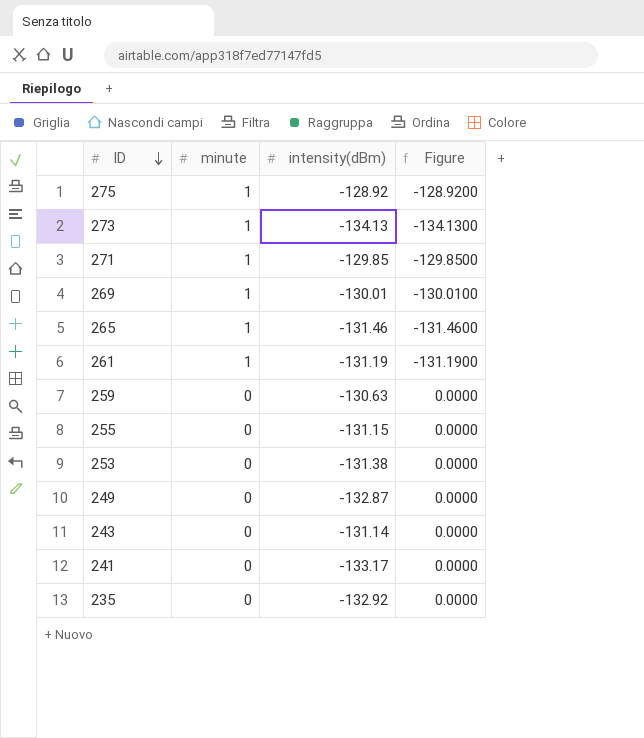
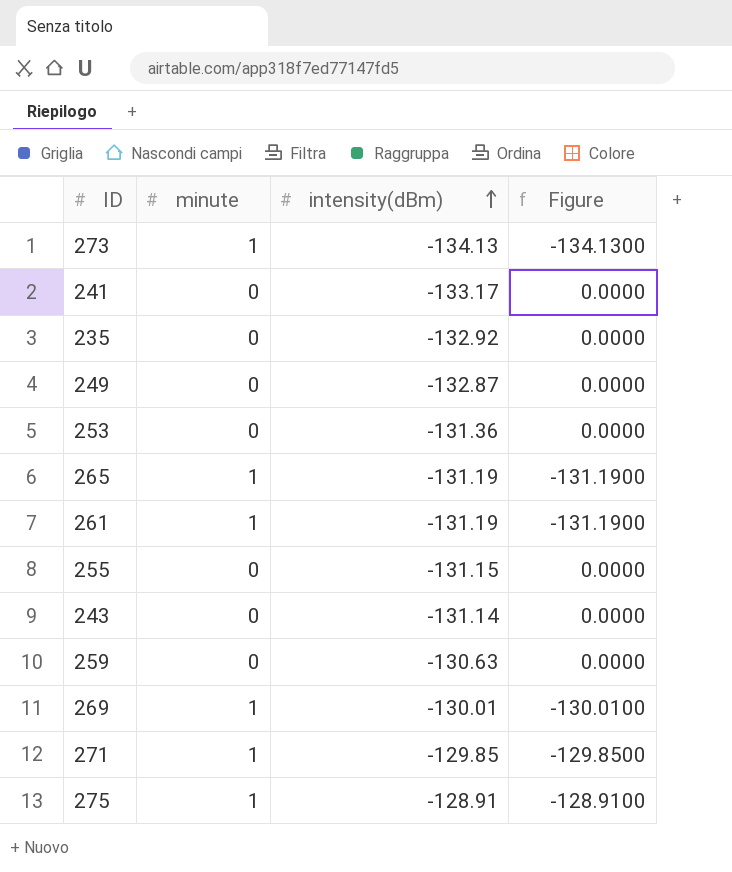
row order: ID descending -> intensity(dBm) ascending
253 | intensity(dBm): -131.38 -> -131.36
265 | intensity(dBm): -131.46 -> -131.19
265 | Figure: -131.4600 -> -131.1900
275 | intensity(dBm): -128.92 -> -128.91
275 | Figure: -128.9200 -> -128.9100

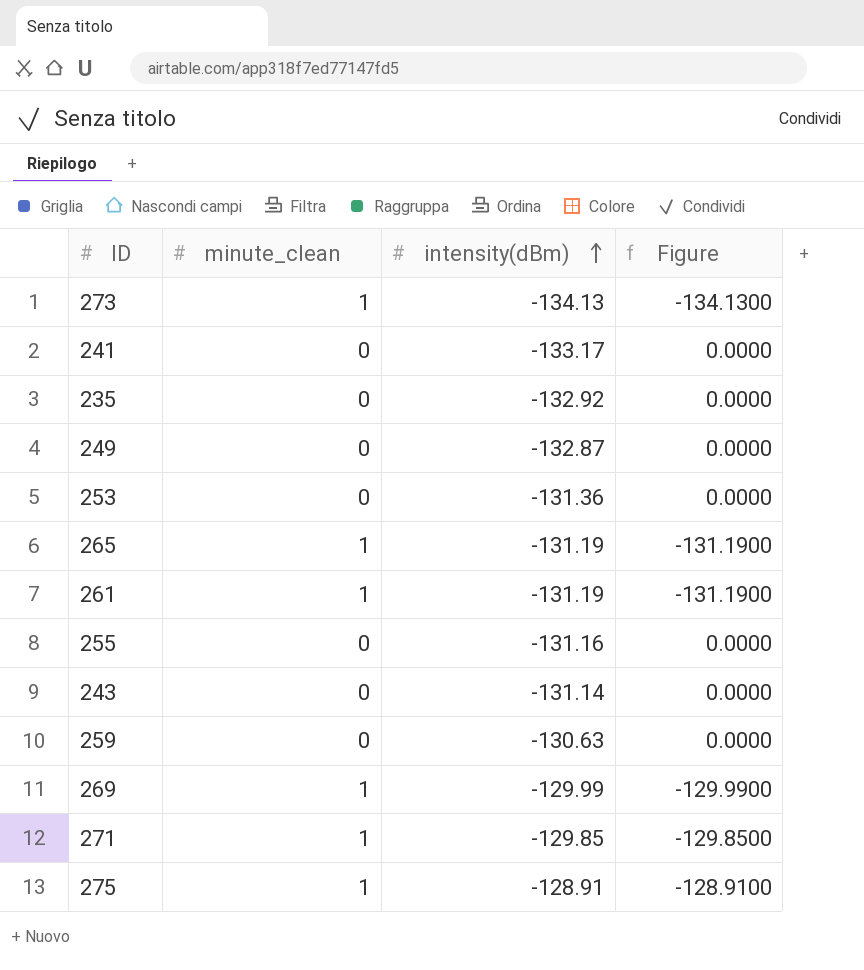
column name: minute -> minute_clean
255 | intensity(dBm): -131.15 -> -131.16
269 | intensity(dBm): -130.01 -> -129.99
269 | Figure: -130.0100 -> -129.9900

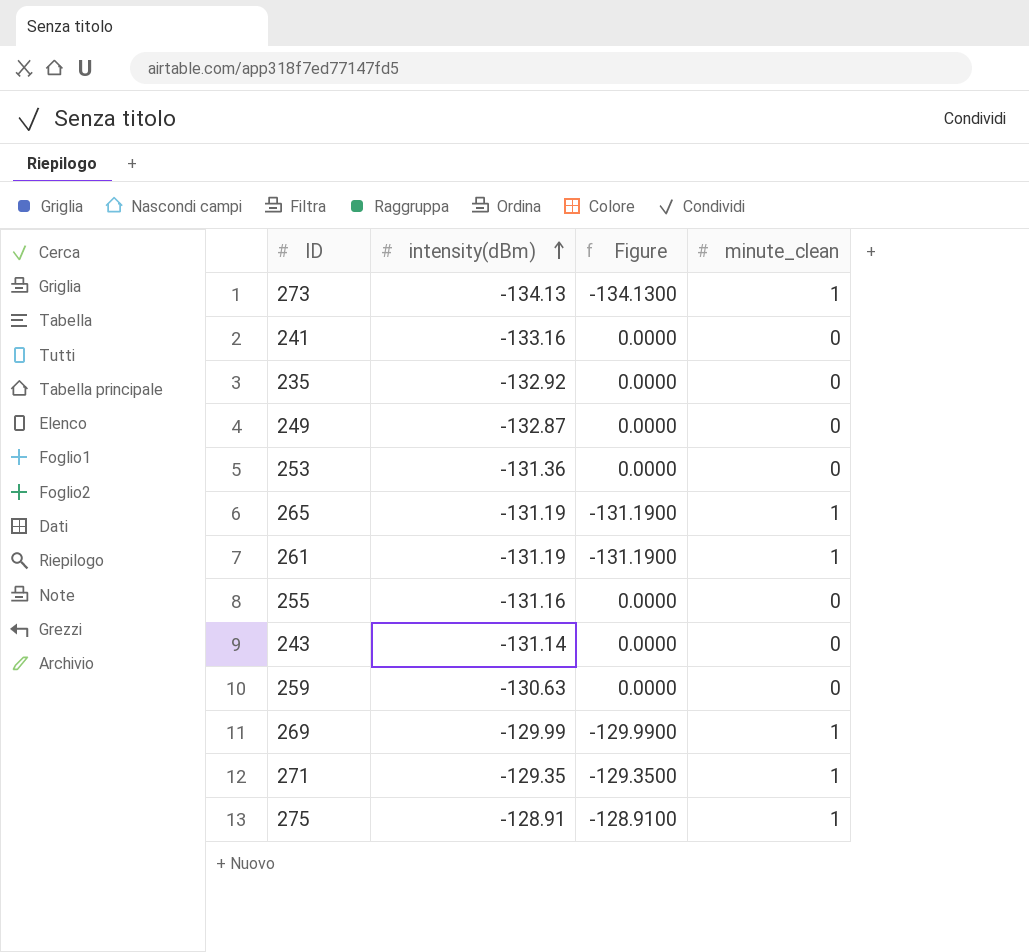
column minute_clean | position: 2 -> 4
241 | intensity(dBm): -133.17 -> -133.16
271 | intensity(dBm): -129.85 -> -129.35
271 | Figure: -129.8500 -> -129.3500

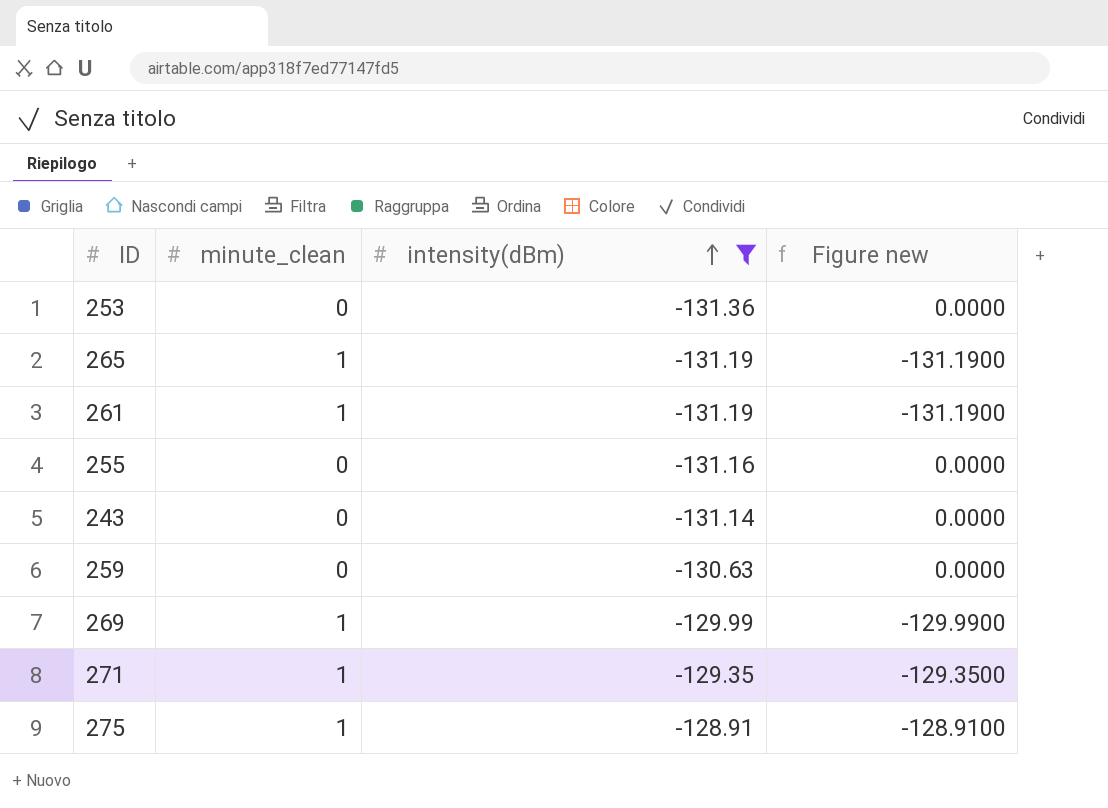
filter: none -> intensity(dBm) >= -131.36
column minute_clean | position: 4 -> 2
column name: Figure -> Figure new

